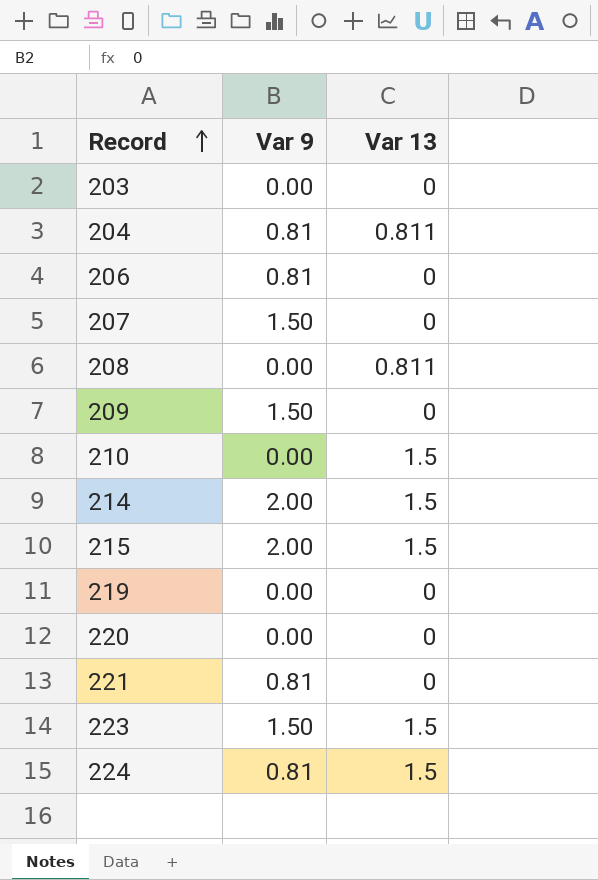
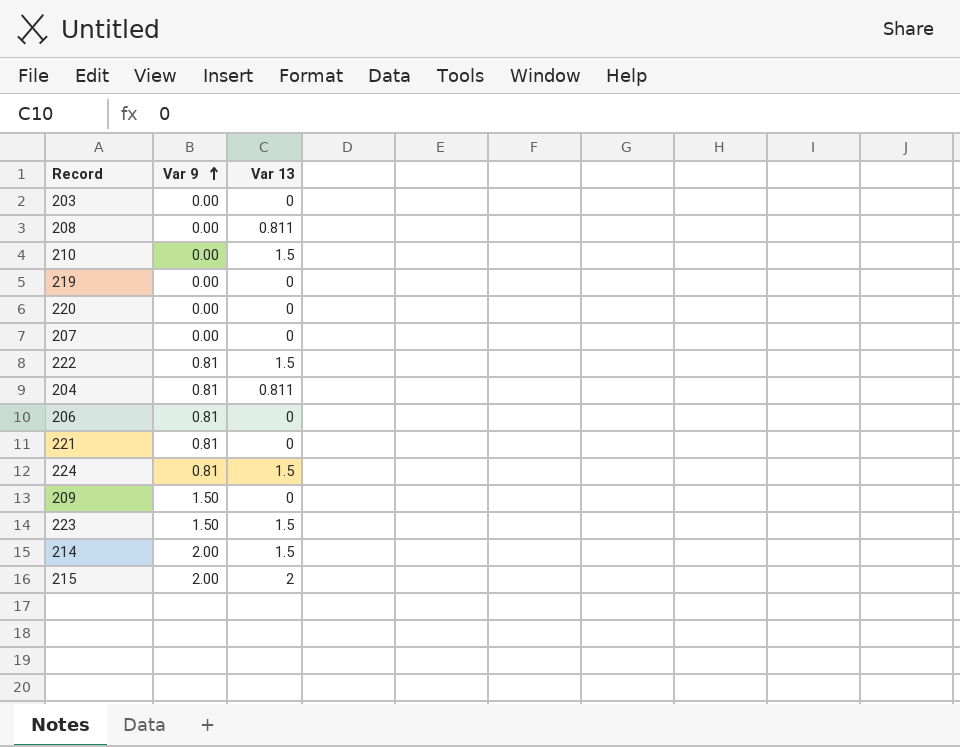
row order: Record ascending -> Var 9 ascending
207 | Var 9: 1.50 -> 0.00
row 222: none -> 0.81 | 1.5
215 | Var 13: 1.5 -> 2

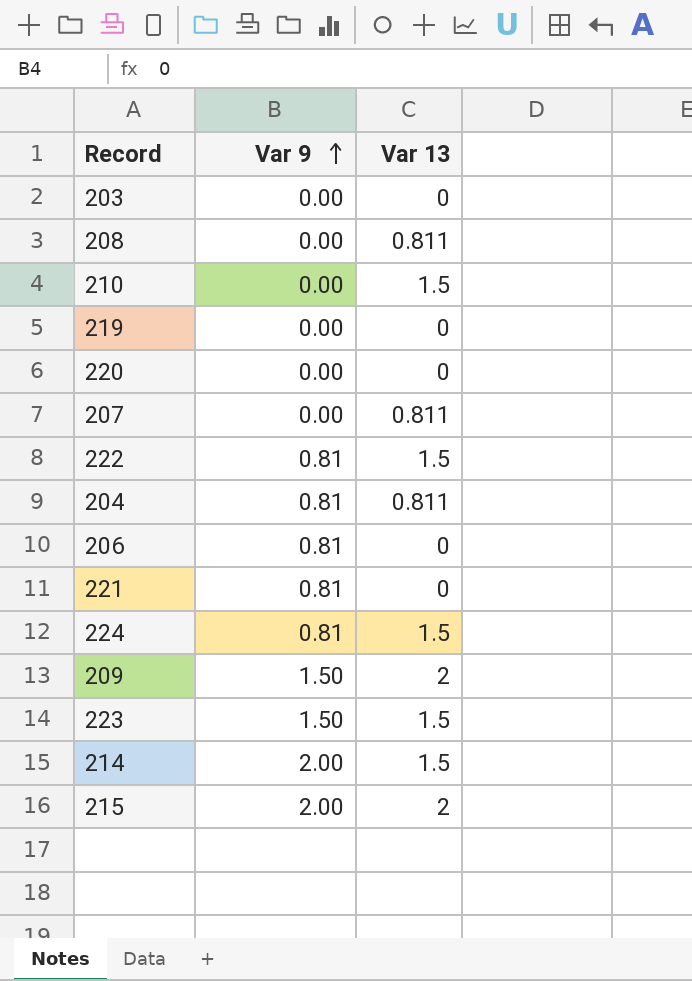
207 | Var 13: 0 -> 0.811
209 | Var 13: 0 -> 2

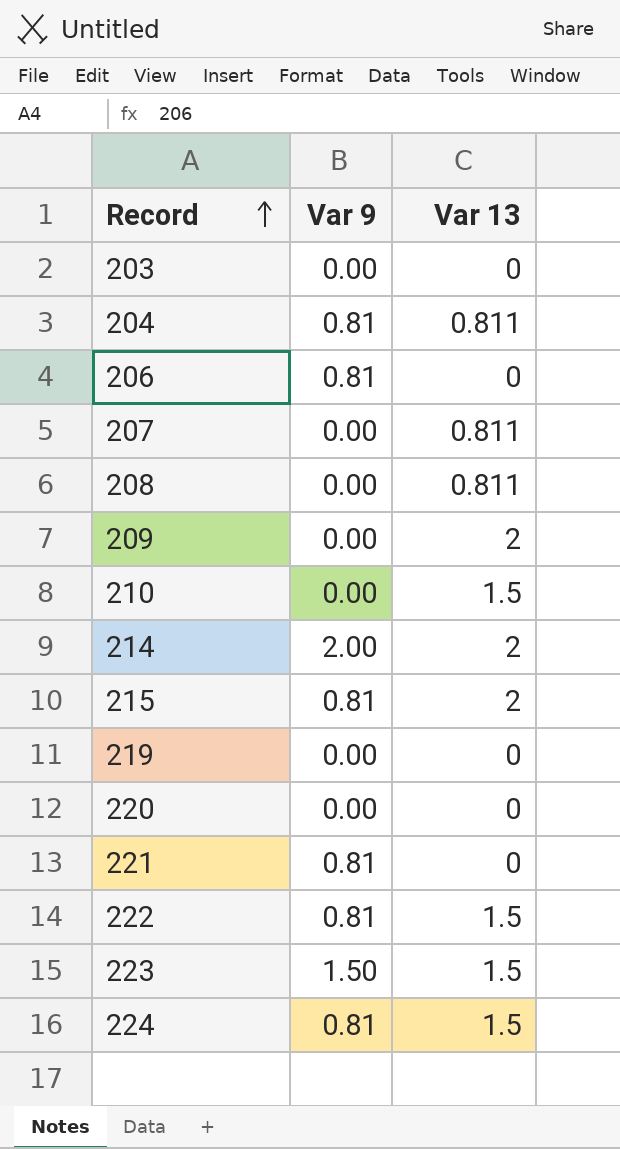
row order: Var 9 ascending -> Record ascending
209 | Var 9: 1.50 -> 0.00
214 | Var 13: 1.5 -> 2
215 | Var 9: 2.00 -> 0.81

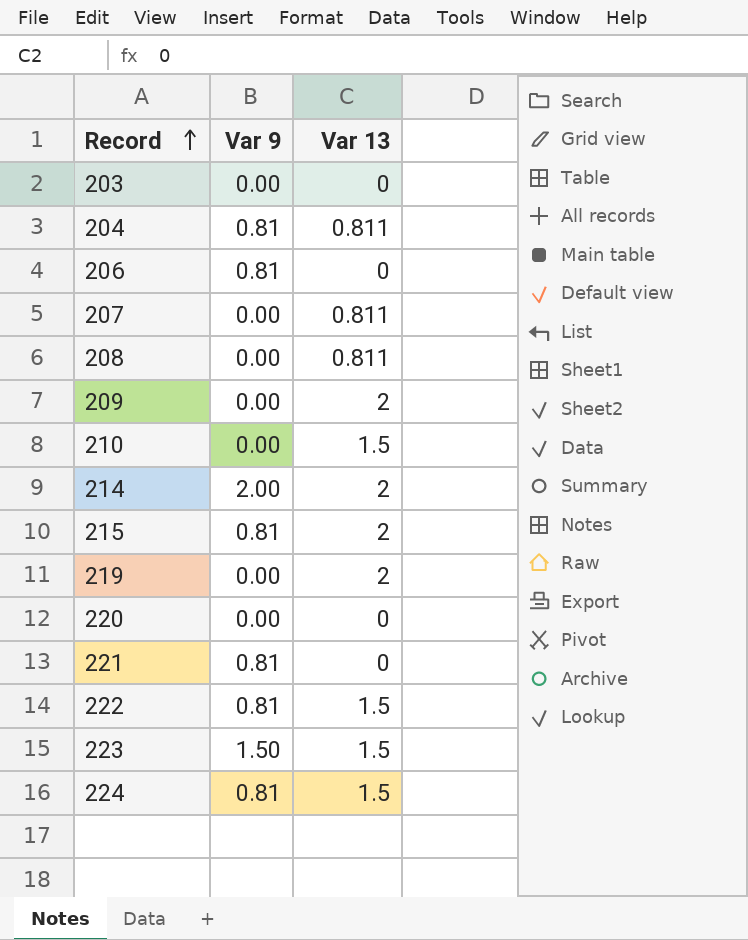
219 | Var 13: 0 -> 2

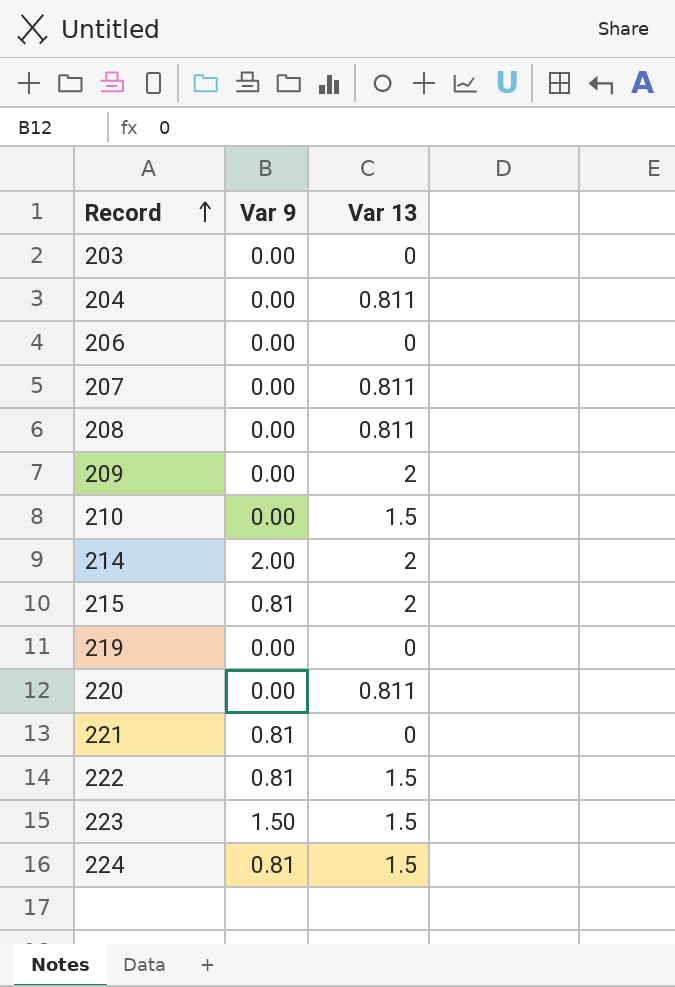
204 | Var 9: 0.81 -> 0.00
206 | Var 9: 0.81 -> 0.00
219 | Var 13: 2 -> 0
220 | Var 13: 0 -> 0.811

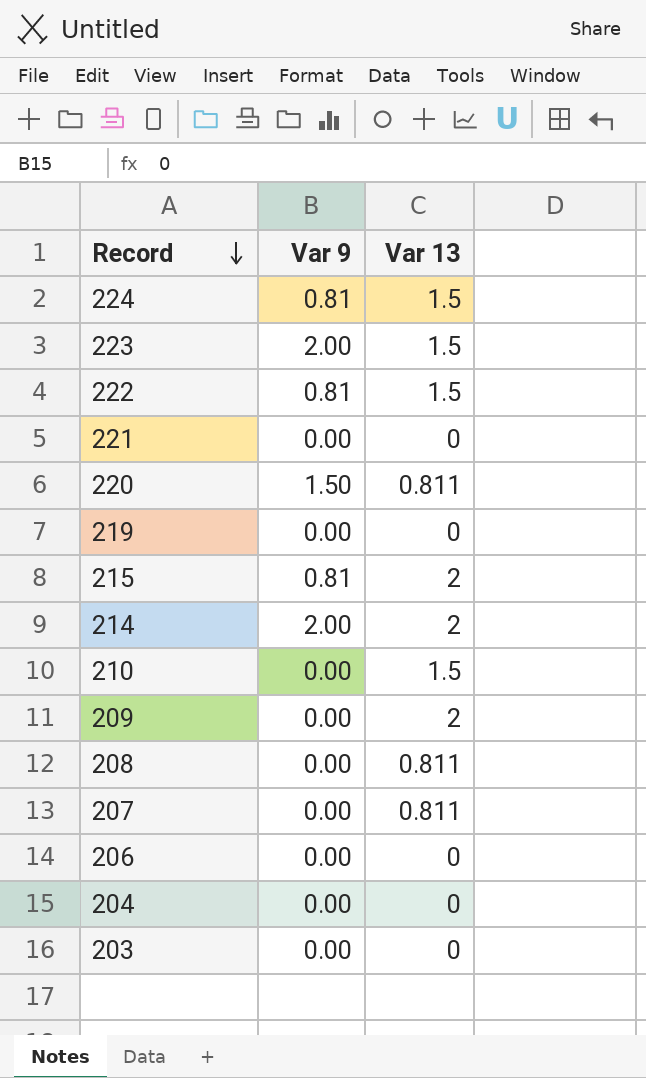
row order: Record ascending -> Record descending
223 | Var 9: 1.50 -> 2.00
221 | Var 9: 0.81 -> 0.00
220 | Var 9: 0.00 -> 1.50
204 | Var 13: 0.811 -> 0

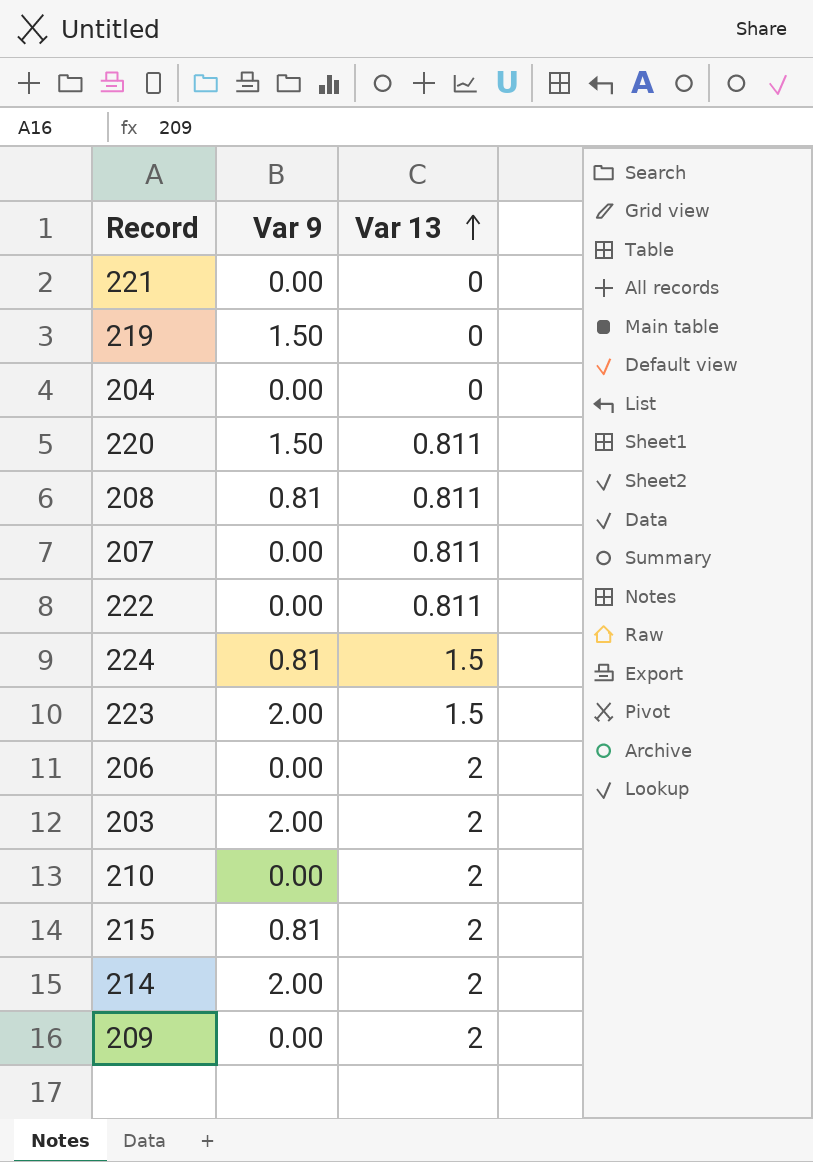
row order: Record descending -> Var 13 ascending
219 | Var 9: 0.00 -> 1.50
208 | Var 9: 0.00 -> 0.81
222 | Var 9: 0.81 -> 0.00
222 | Var 13: 1.5 -> 0.811
206 | Var 13: 0 -> 2
203 | Var 9: 0.00 -> 2.00
203 | Var 13: 0 -> 2
210 | Var 13: 1.5 -> 2

